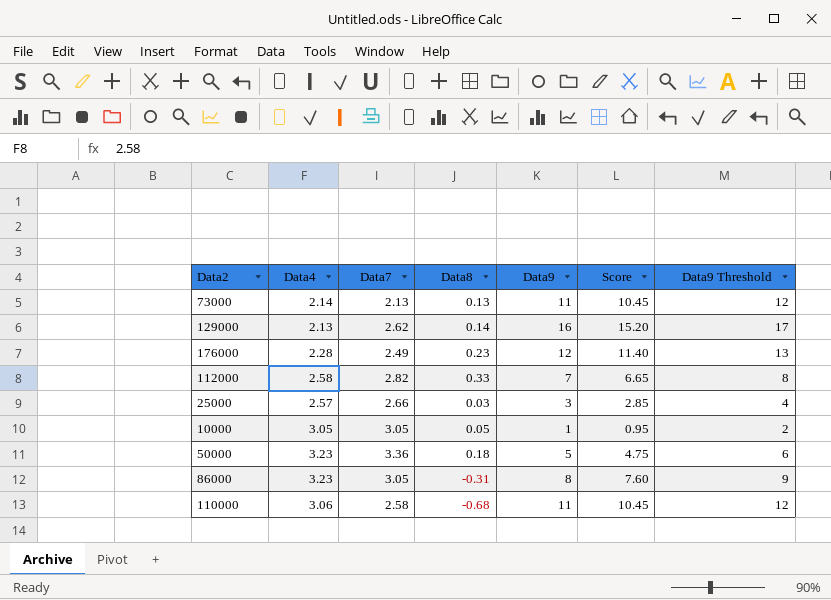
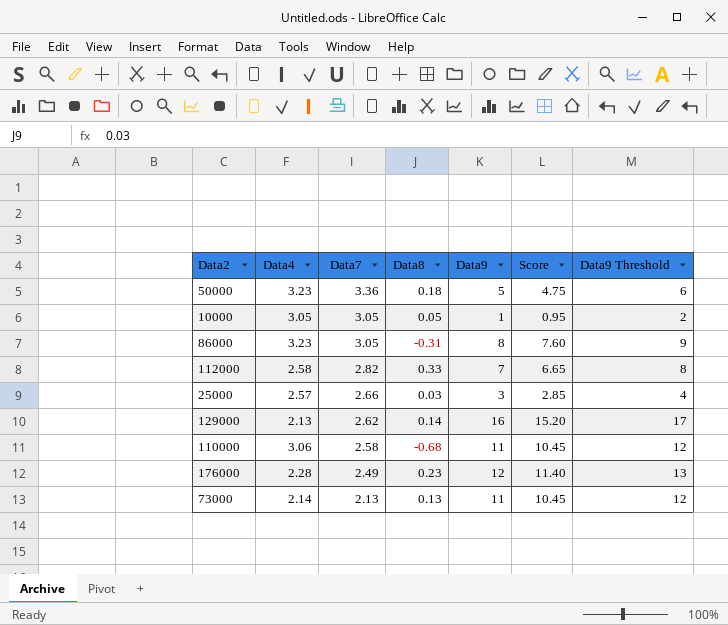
row order: none -> Data7 descending

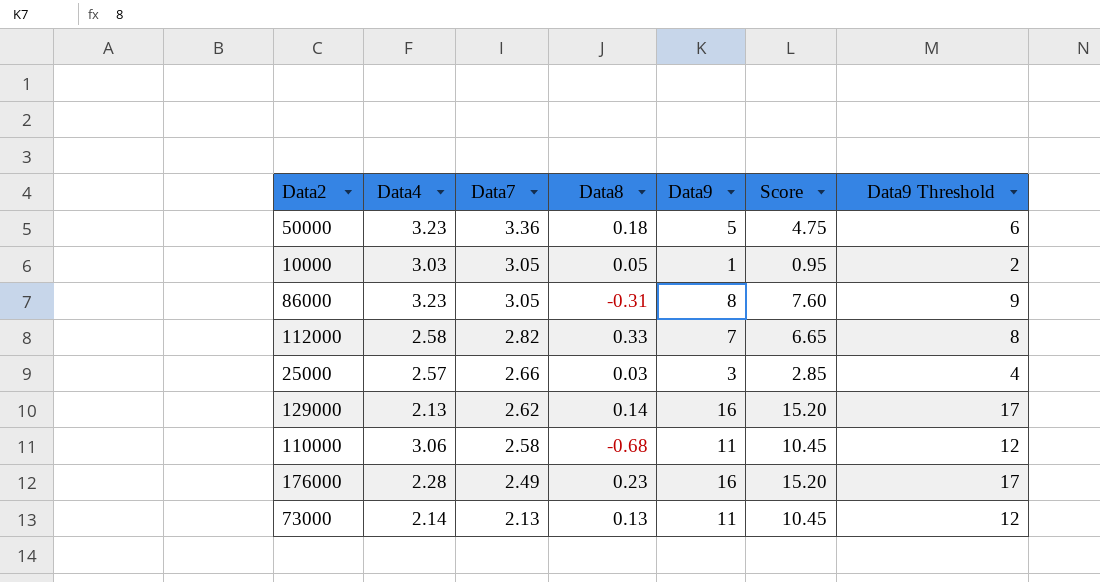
10000 | Data4: 3.05 -> 3.03
176000 | Data9: 12 -> 16
176000 | Score: 11.40 -> 15.20
176000 | Data9 Threshold: 13 -> 17

